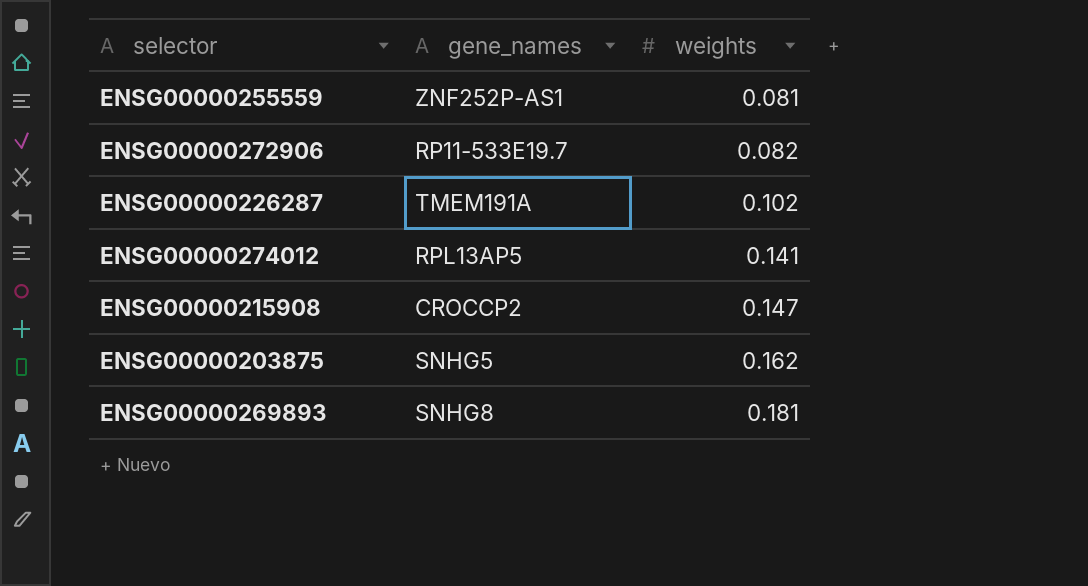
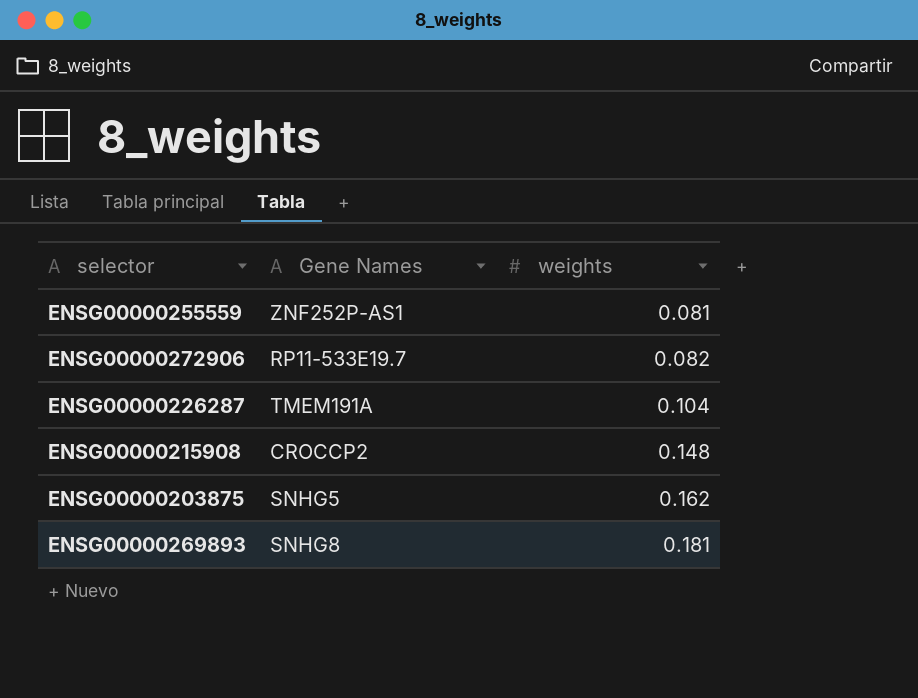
column name: gene_names -> Gene Names
row ENSG00000274012: RPL13AP5 | 0.141 -> none
ENSG00000226287 | weights: 0.102 -> 0.104
ENSG00000215908 | weights: 0.147 -> 0.148

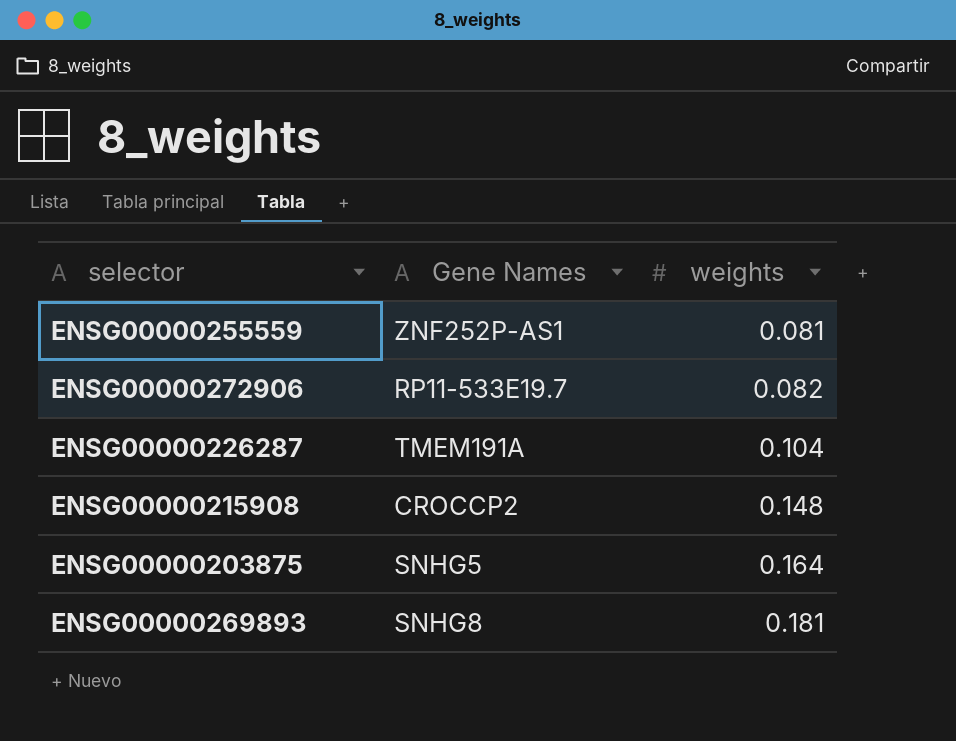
ENSG00000203875 | weights: 0.162 -> 0.164

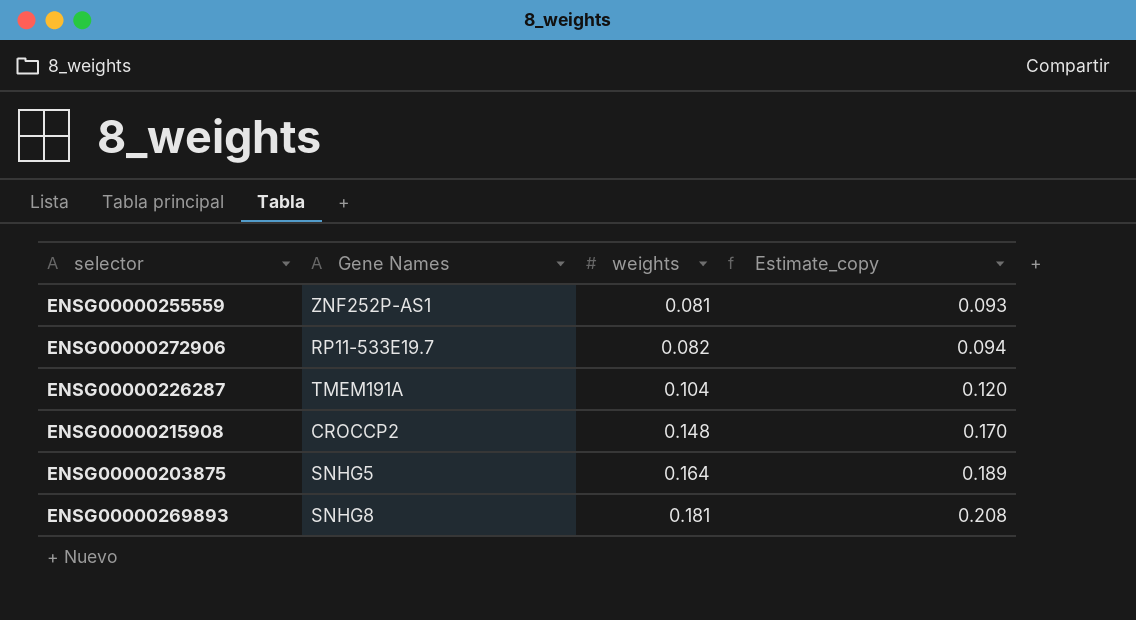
column Estimate_copy | formula: none -> [weights] * 1.15

